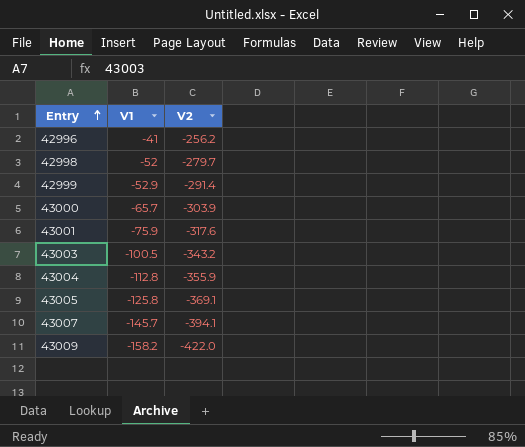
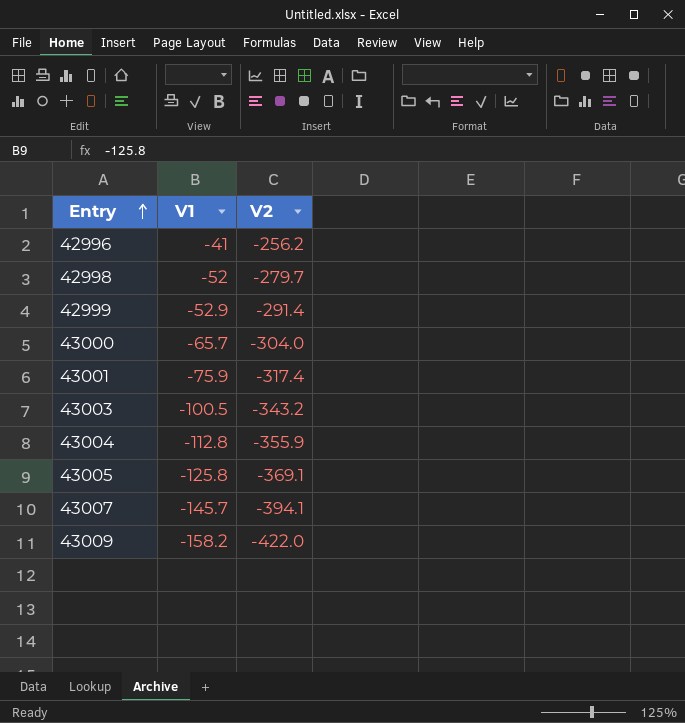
43000 | V2: -303.9 -> -304.0
43001 | V2: -317.6 -> -317.4

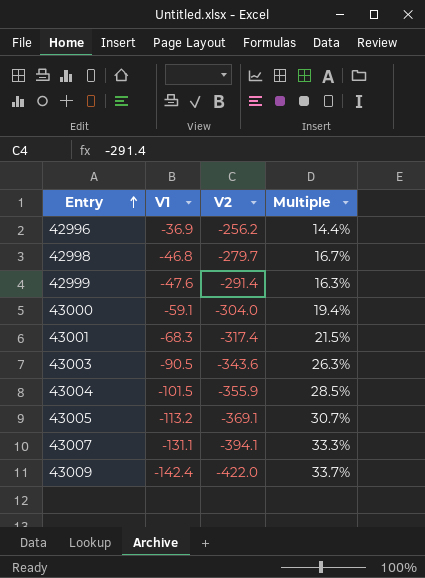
column Multiple | formula: none -> [V1] / [V2]
42996 | V1: -41 -> -36.9
42998 | V1: -52 -> -46.8
42999 | V1: -52.9 -> -47.6
43000 | V1: -65.7 -> -59.1
43001 | V1: -75.9 -> -68.3
43003 | V1: -100.5 -> -90.5
43003 | V2: -343.2 -> -343.6
43004 | V1: -112.8 -> -101.5
43005 | V1: -125.8 -> -113.2
43007 | V1: -145.7 -> -131.1
43009 | V1: -158.2 -> -142.4

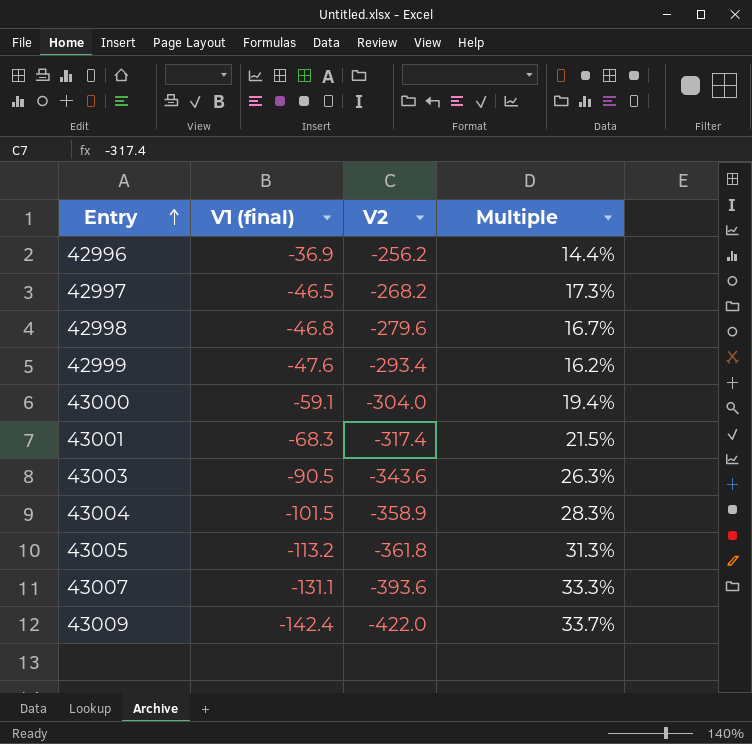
column name: V1 -> V1 (final)
row 42997: none -> -46.5 | -268.2 | 17.3%
42998 | V2: -279.7 -> -279.6
42999 | V2: -291.4 -> -293.4
42999 | Multiple: 16.3% -> 16.2%
43004 | V2: -355.9 -> -358.9
43004 | Multiple: 28.5% -> 28.3%
43005 | V2: -369.1 -> -361.8
43005 | Multiple: 30.7% -> 31.3%
43007 | V2: -394.1 -> -393.6

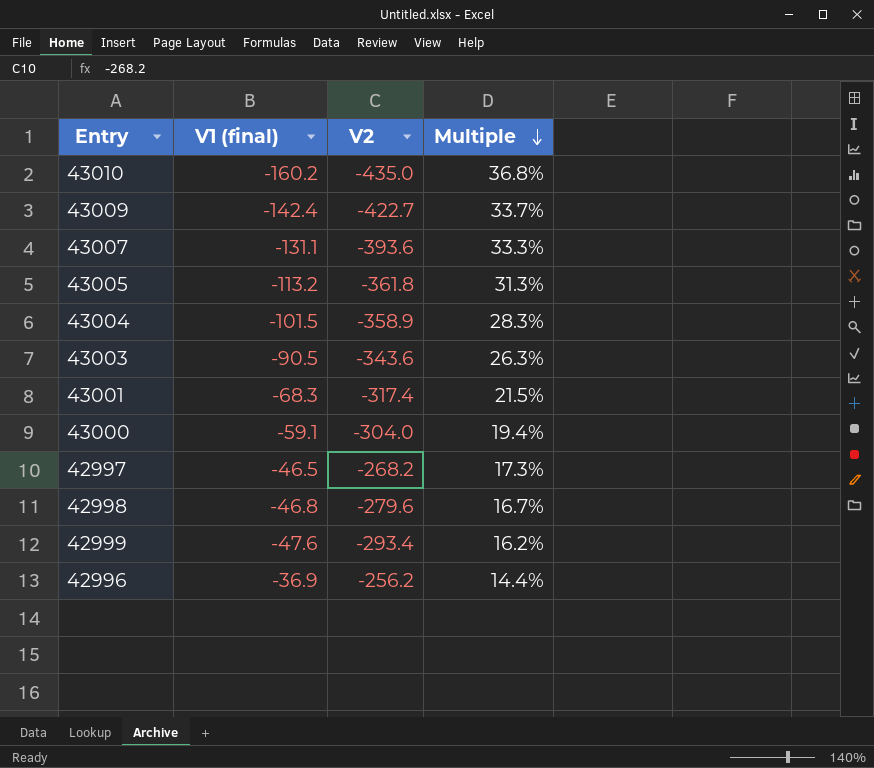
row order: Entry ascending -> Multiple descending
row 43010: none -> -160.2 | -435.0 | 36.8%
43009 | V2: -422.0 -> -422.7

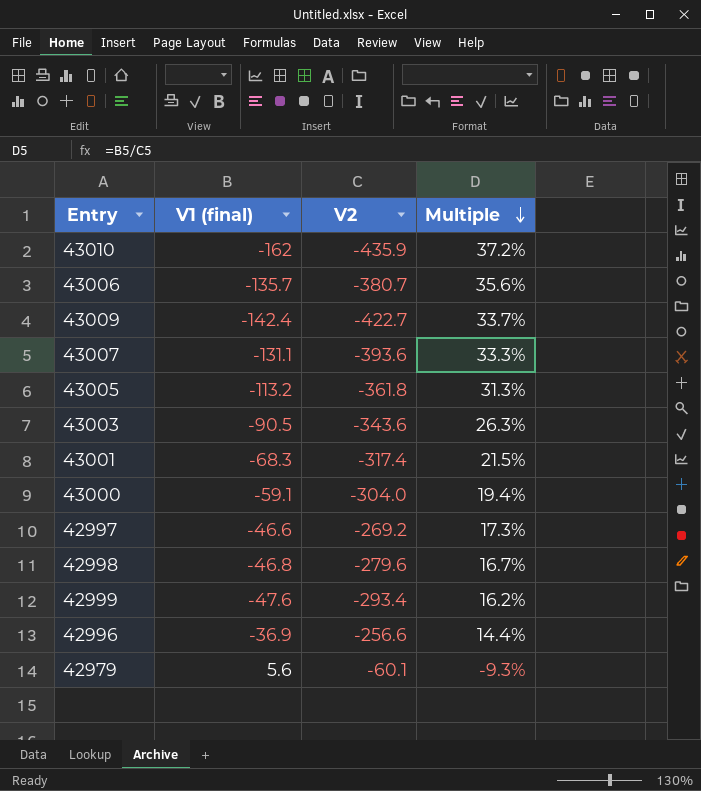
row 43004: -101.5 | -358.9 | 28.3% -> none
43010 | V1 (final): -160.2 -> -162
43010 | V2: -435.0 -> -435.9
43010 | Multiple: 36.8% -> 37.2%
row 43006: none -> -135.7 | -380.7 | 35.6%
42997 | V1 (final): -46.5 -> -46.6
42997 | V2: -268.2 -> -269.2
42996 | V2: -256.2 -> -256.6
row 42979: none -> 5.6 | -60.1 | -9.3%

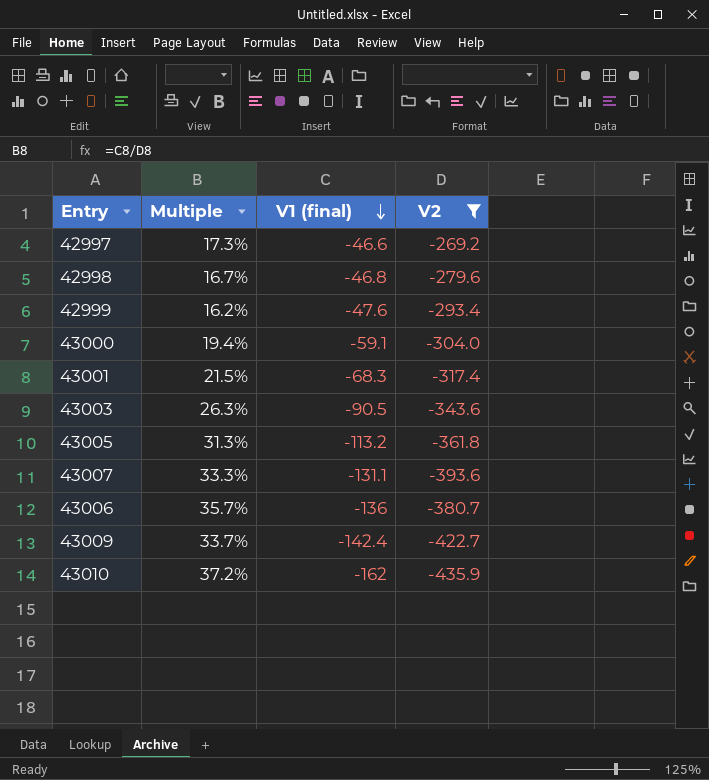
filter: none -> V2 <= -269.2
row order: Multiple descending -> V1 (final) descending
column Multiple | position: 4 -> 2
43006 | Multiple: 35.6% -> 35.7%
43006 | V1 (final): -135.7 -> -136

